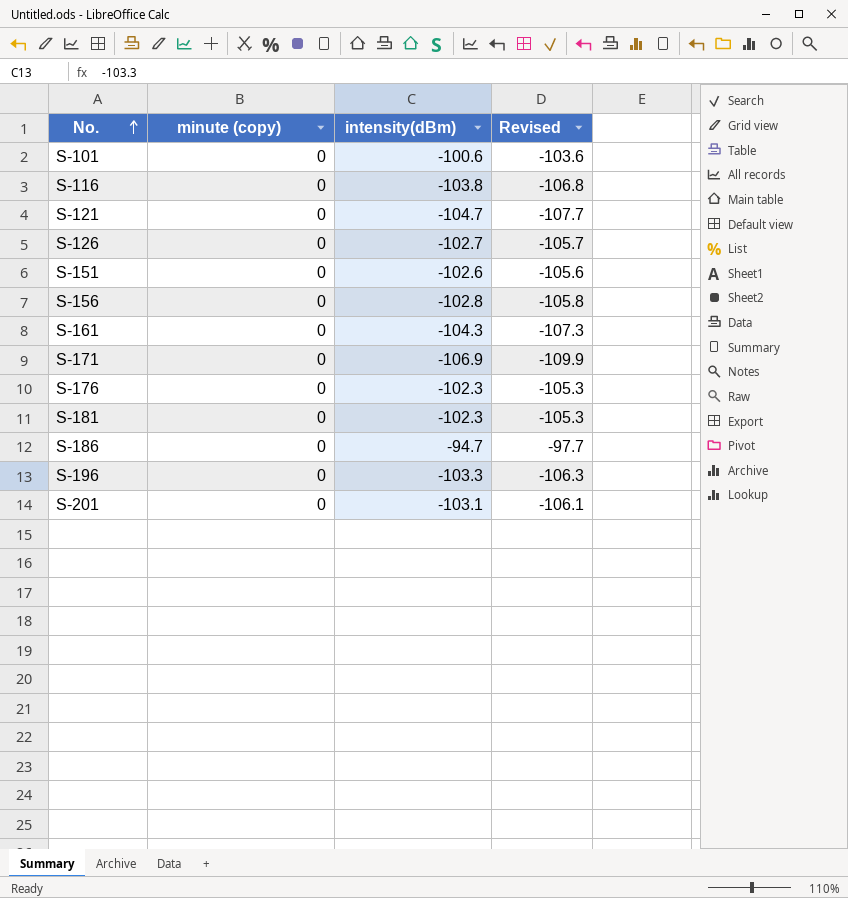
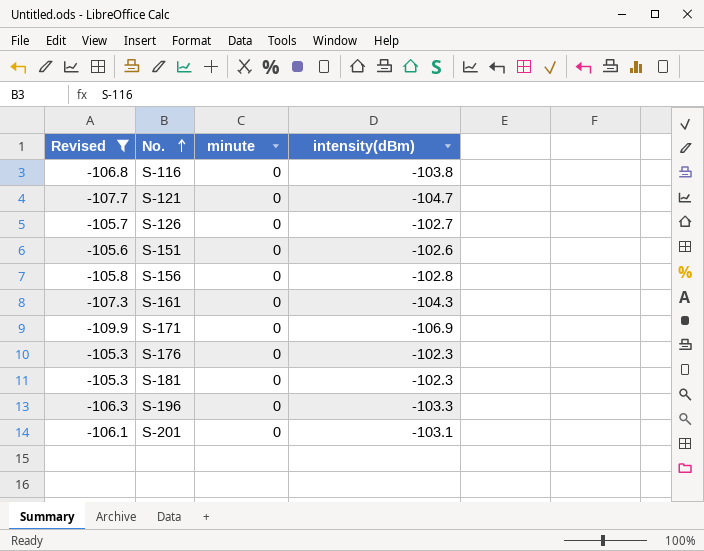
filter: none -> Revised <= -105.3
column Revised | position: 4 -> 1
column name: minute (copy) -> minute

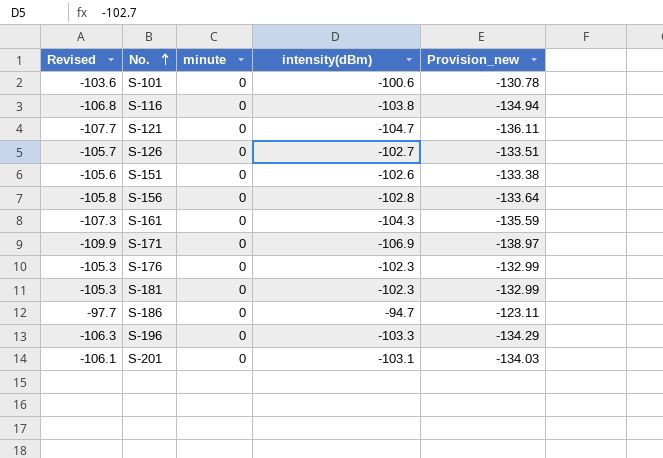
filter: Revised <= -105.3 -> none
column Provision_new | formula: none -> [intensity(dBm)] * 1.3

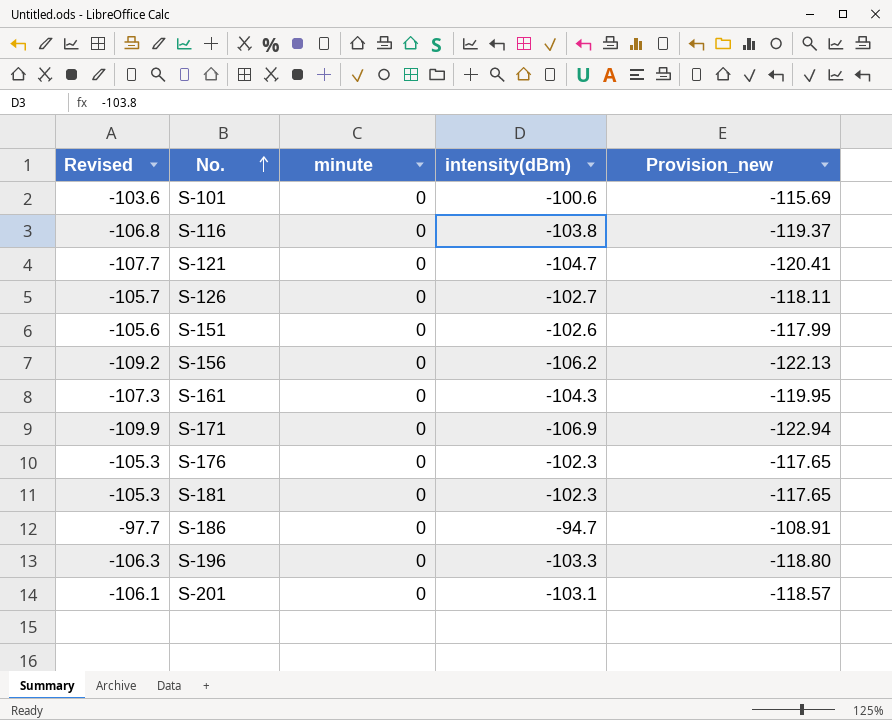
column Provision_new | formula: [intensity(dBm)] * 1.3 -> [intensity(dBm)] * 1.15
S-156 | Revised: -105.8 -> -109.2
S-156 | intensity(dBm): -102.8 -> -106.2

